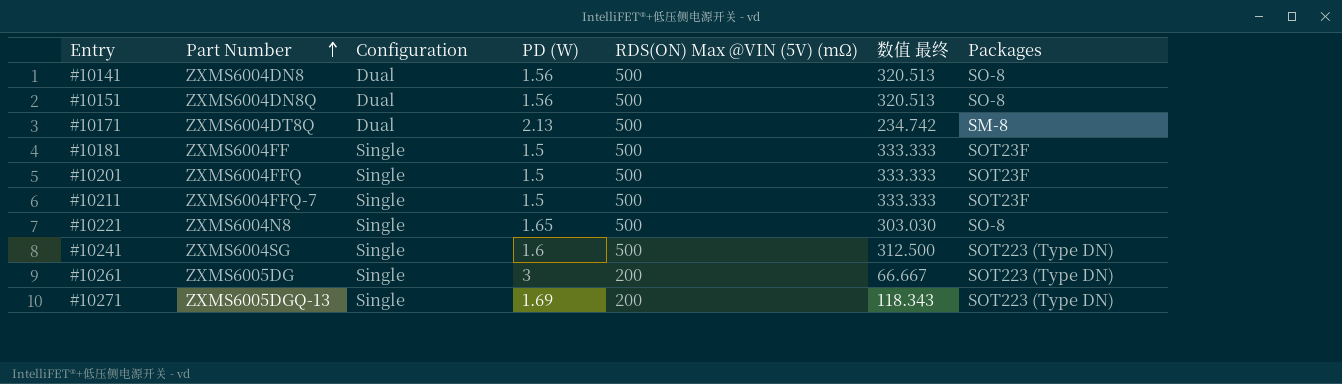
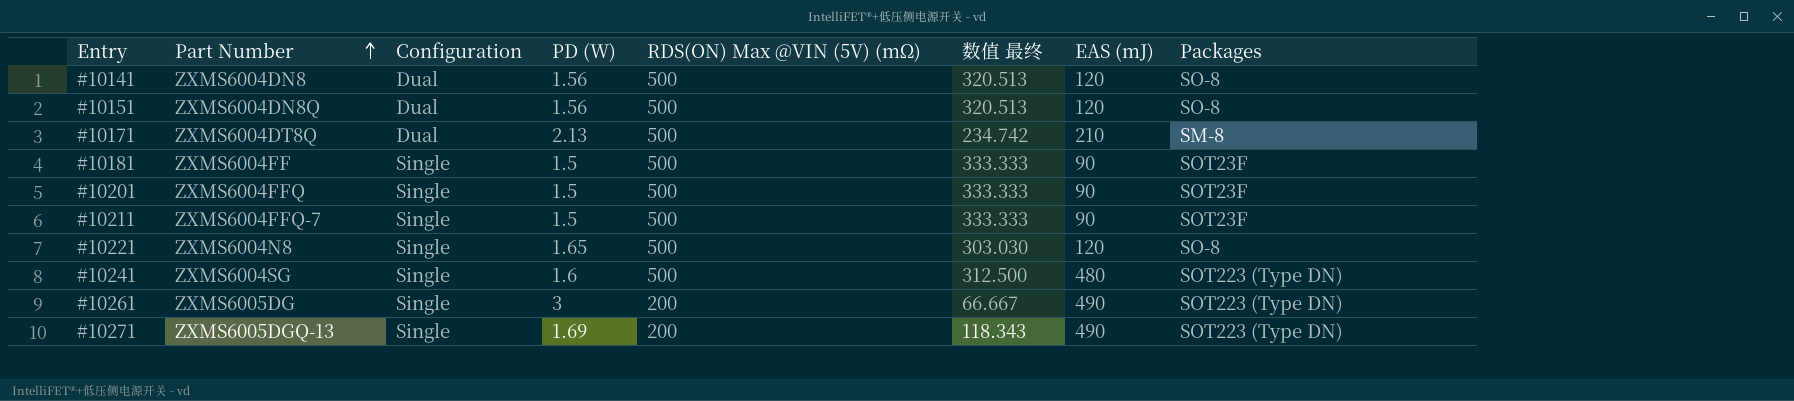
column EAS (mJ) | position: none -> 7

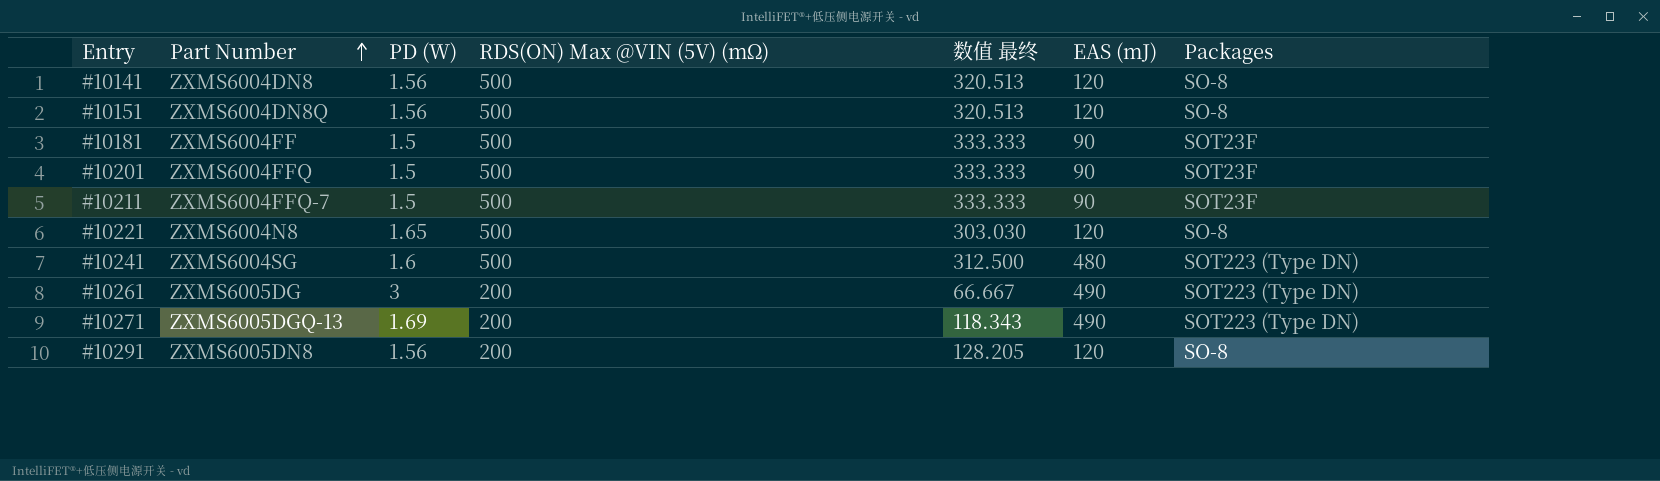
column Configuration | position: 3 -> none
row #10171: ZXMS6004DT8Q | Dual | 2.13 | 500 | 234.742 | 210 | SM-8 -> none
row #10291: none -> ZXMS6005DN8 | 1.56 | 200 | 128.205 | 120 | SO-8

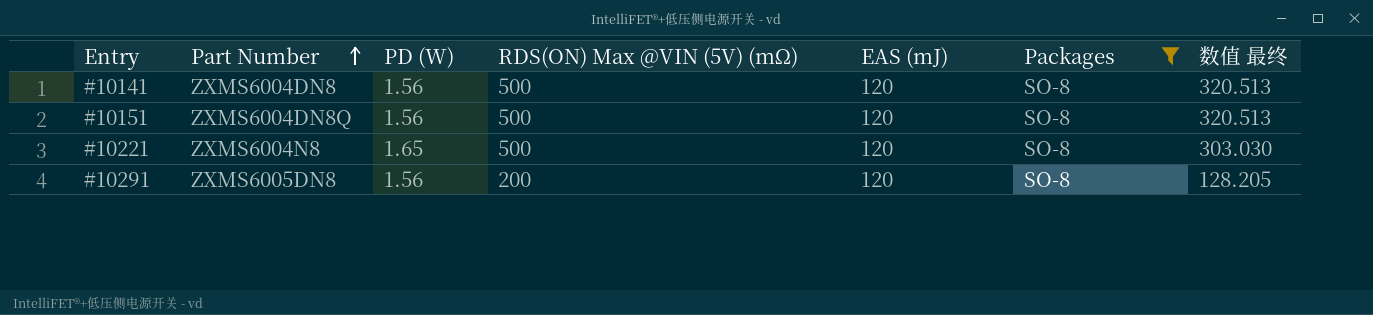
filter: none -> Packages = SO-8
column 数值 最终 | position: 5 -> 7

